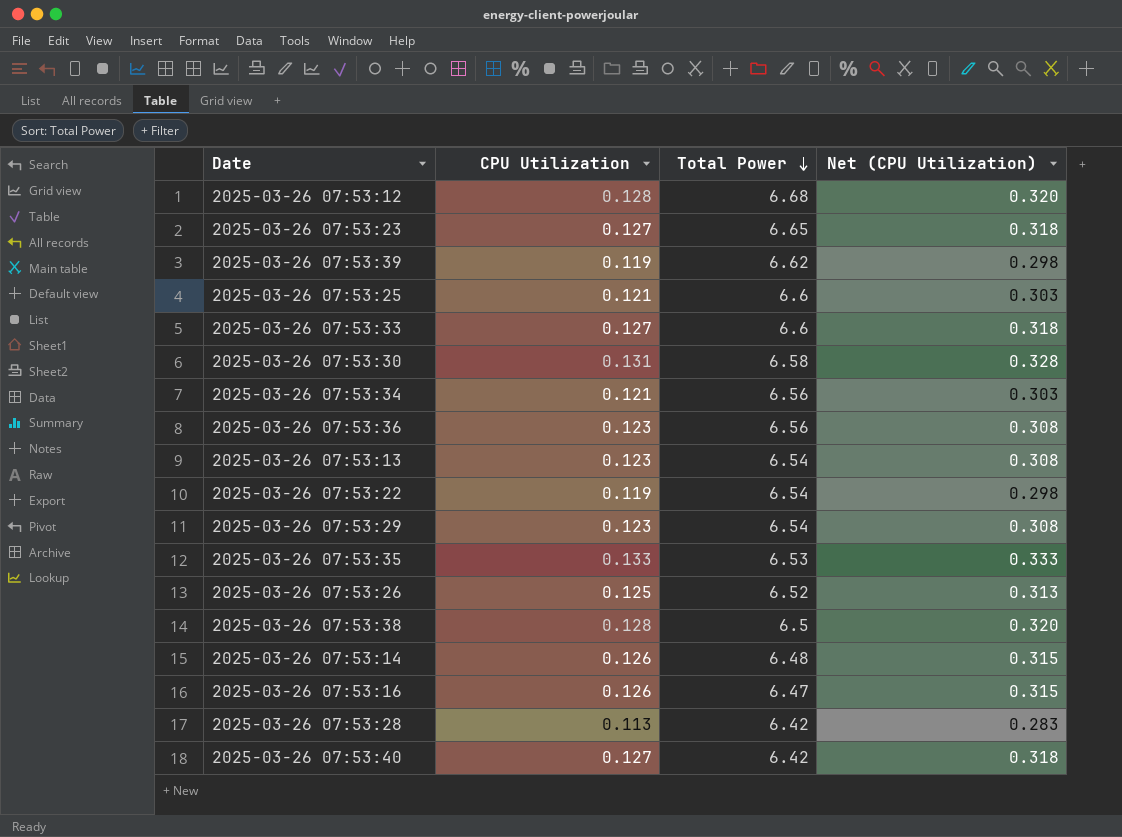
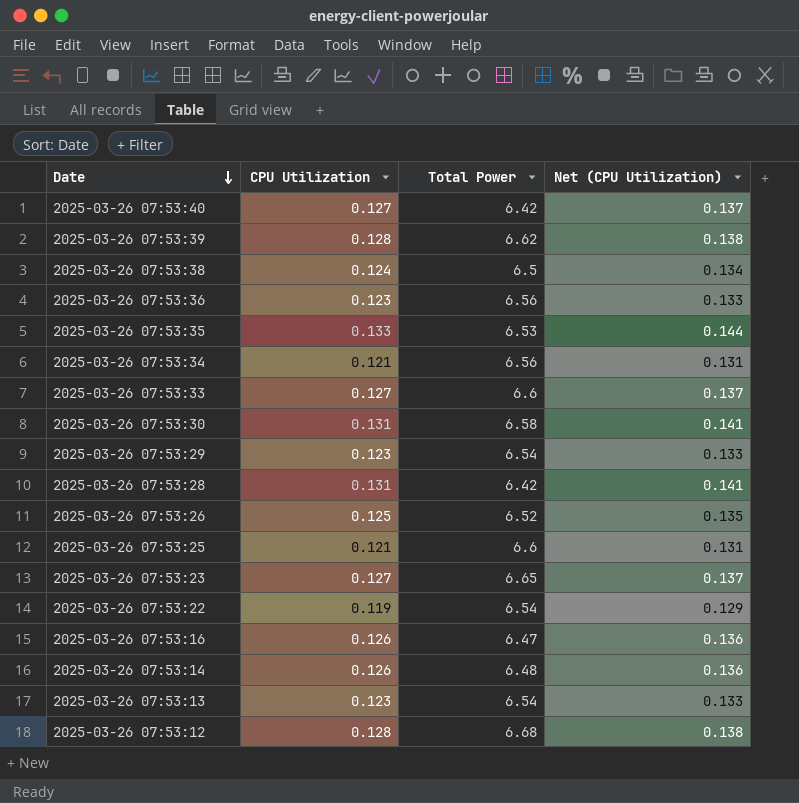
row order: Total Power descending -> Date descending
column Net (CPU Utilization) | formula: [CPU Utilization] * 2.5 -> [CPU Utilization] * 1.08
2025-03-26 07:53:39 | CPU Utilization: 0.119 -> 0.128
2025-03-26 07:53:38 | CPU Utilization: 0.128 -> 0.124
2025-03-26 07:53:28 | CPU Utilization: 0.113 -> 0.131

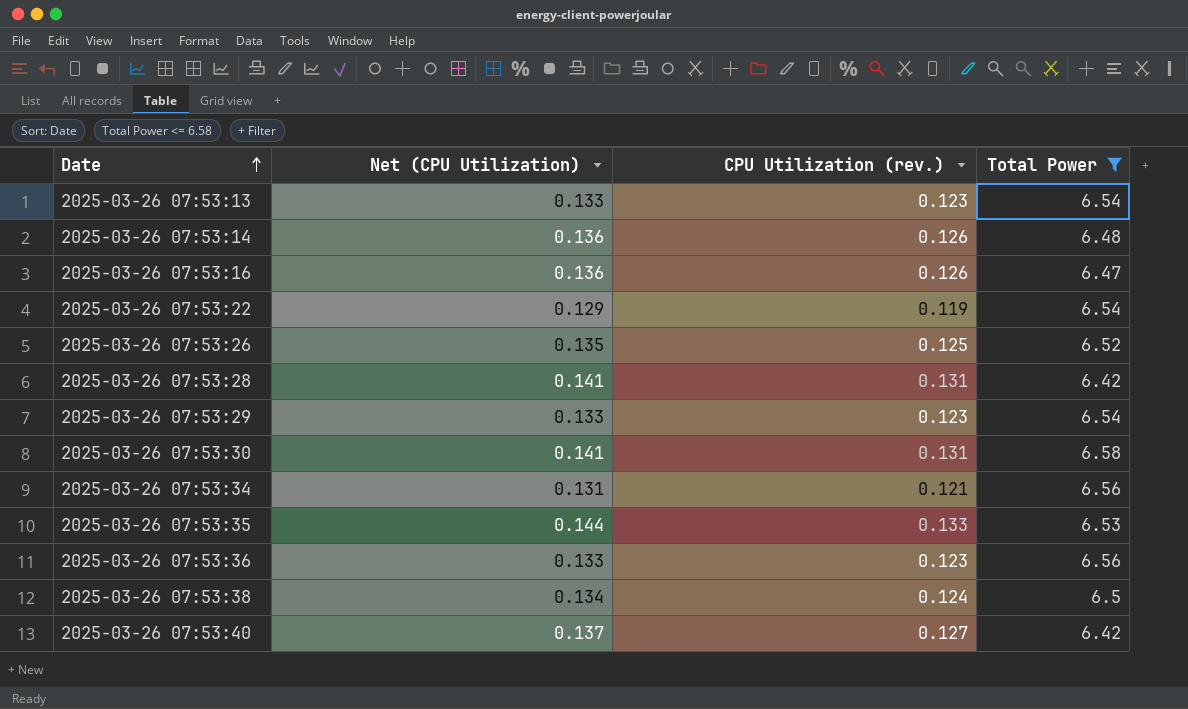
filter: none -> Total Power <= 6.58
row order: Date descending -> Date ascending
column Net (CPU Utilization) | position: 4 -> 2
column name: CPU Utilization -> CPU Utilization (rev.)

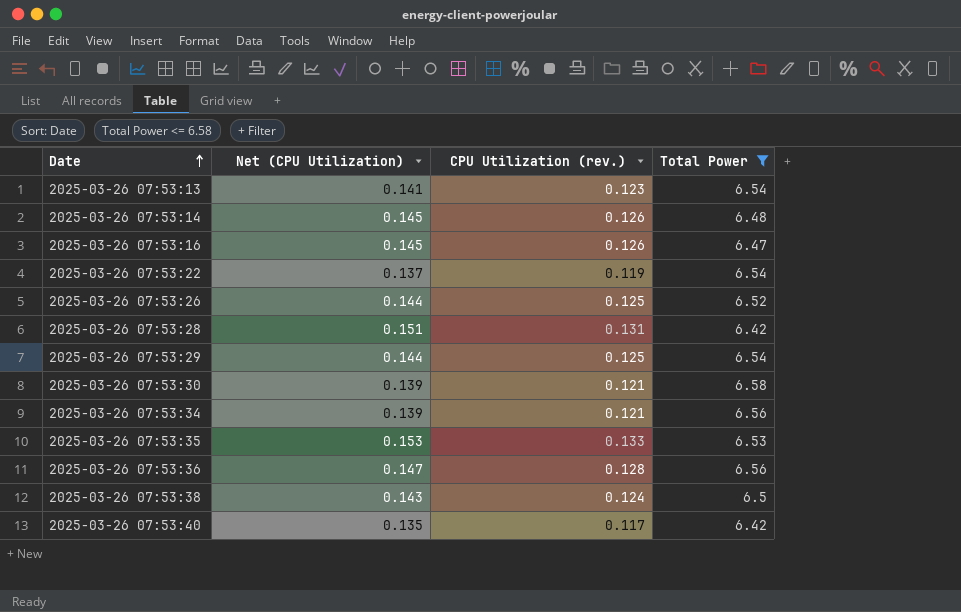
column Net (CPU Utilization) | formula: [CPU Utilization (rev.)] * 1.08 -> [CPU Utilization (rev.)] * 1.15
2025-03-26 07:53:29 | CPU Utilization (rev.): 0.123 -> 0.125
2025-03-26 07:53:30 | CPU Utilization (rev.): 0.131 -> 0.121
2025-03-26 07:53:36 | CPU Utilization (rev.): 0.123 -> 0.128
2025-03-26 07:53:40 | CPU Utilization (rev.): 0.127 -> 0.117

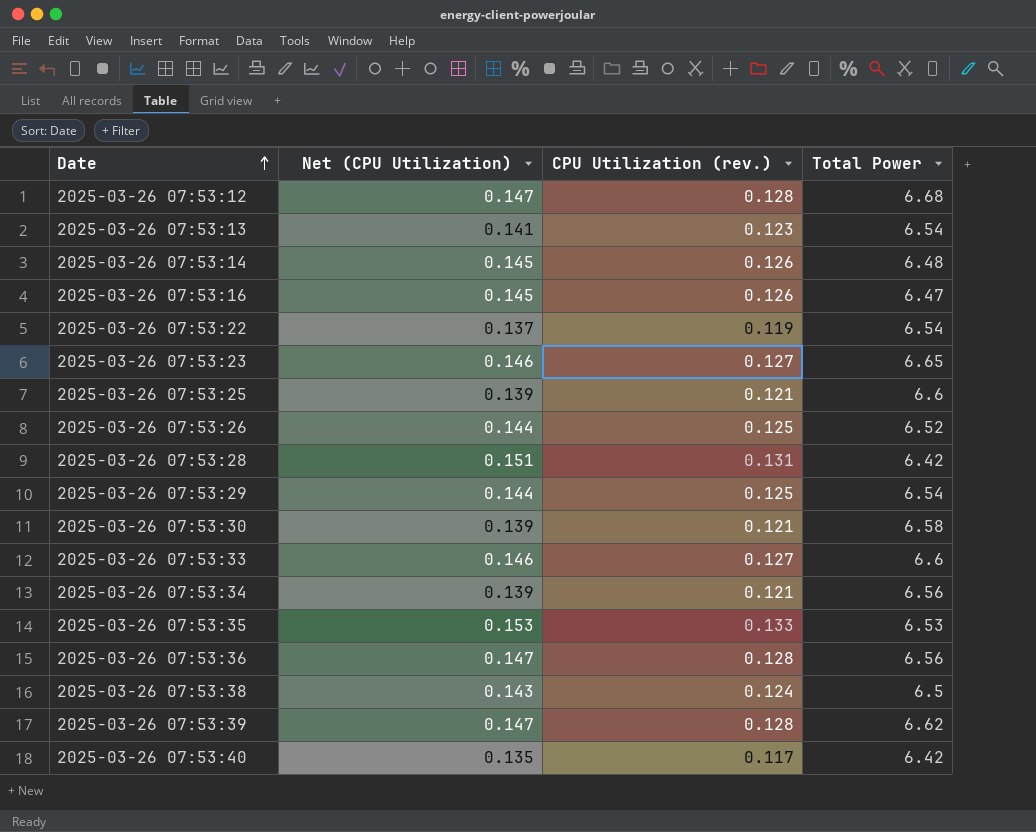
filter: Total Power <= 6.58 -> none

